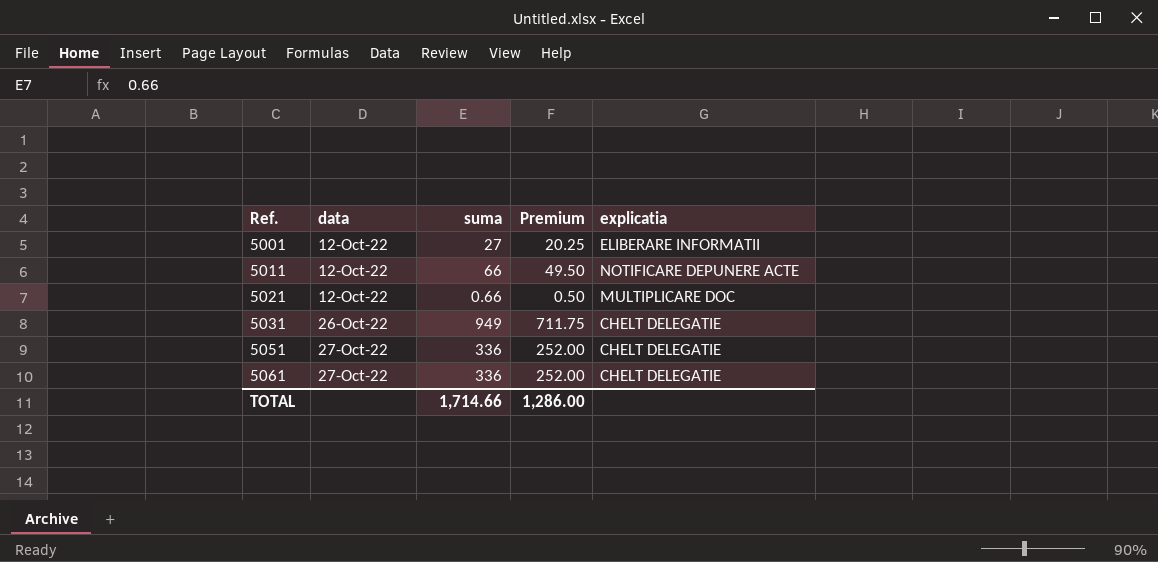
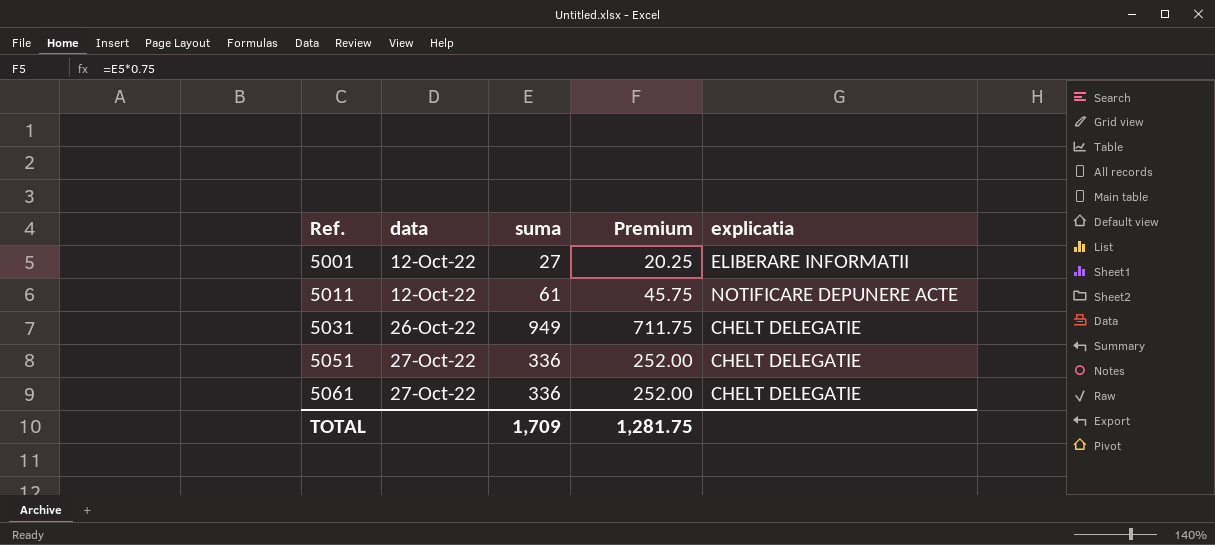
row 5021: 12-Oct-22 | 0.66 | 0.50 | MULTIPLICARE DOC -> none
5011 | suma: 66 -> 61
5011 | Premium: 49.50 -> 45.75
TOTAL | suma: 1,714.66 -> 1,709
TOTAL | Premium: 1,286.00 -> 1,281.75

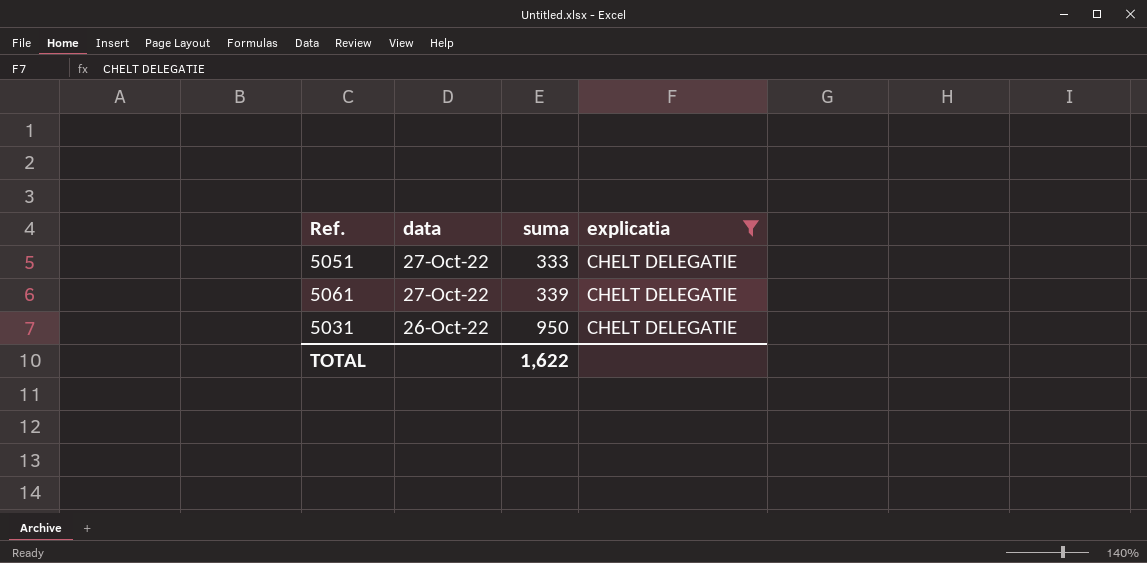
filter: none -> explicatia = CHELT DELEGATIE
row order: Ref. ascending -> data descending
column Premium | formula: [suma] * 0.75 -> none
5051 | suma: 336 -> 333
5061 | suma: 336 -> 339
5031 | suma: 949 -> 950
TOTAL | suma: 1,709 -> 1,622

